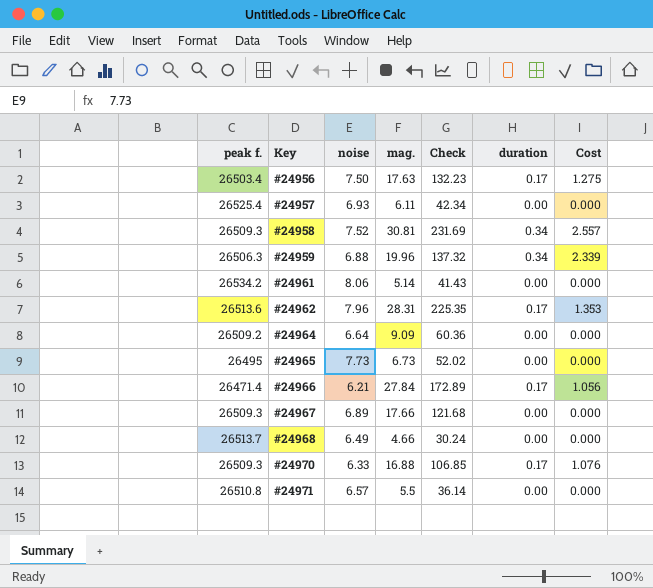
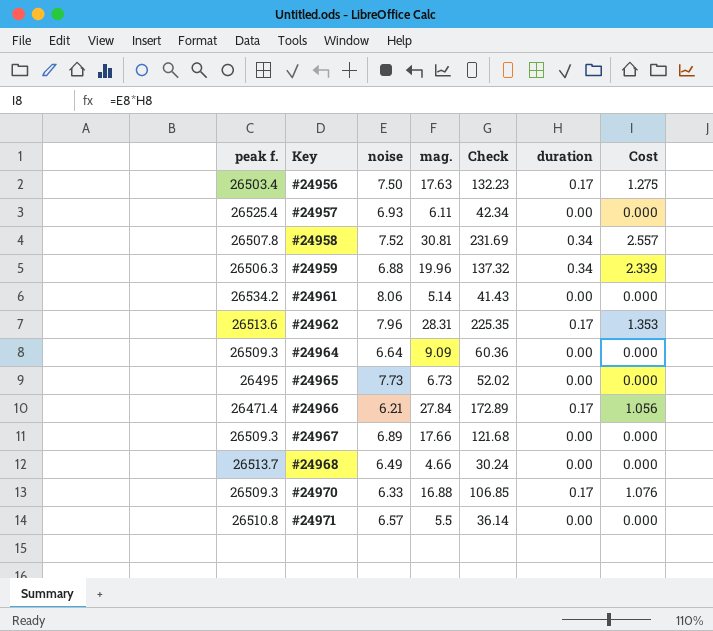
#24958 | peak f.: 26509.3 -> 26507.8
#24964 | peak f.: 26509.2 -> 26509.3

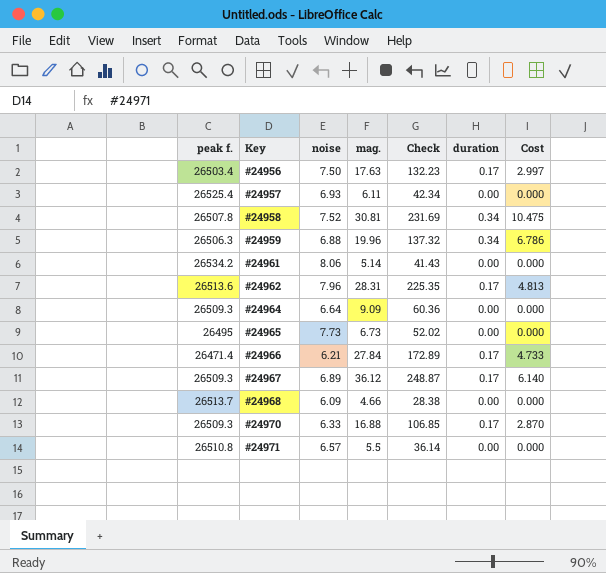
column Cost | formula: [noise] * [duration] -> [mag.] * [duration]
#24967 | mag.: 17.66 -> 36.12
#24967 | Check: 121.68 -> 248.87
#24967 | duration: 0.00 -> 0.17
#24968 | noise: 6.49 -> 6.09
#24968 | Check: 30.24 -> 28.38

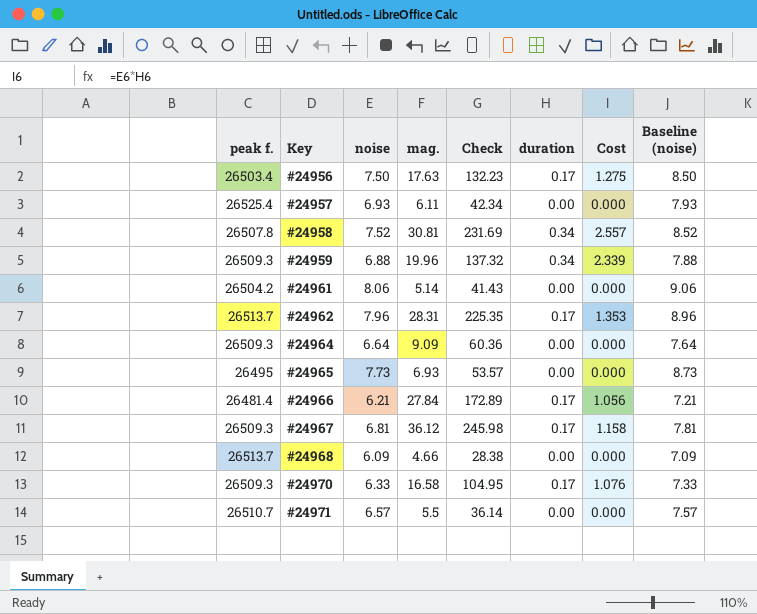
column Cost | formula: [mag.] * [duration] -> [noise] * [duration]
column Baseline (noise) | formula: none -> [noise] + 1
#24959 | peak f.: 26506.3 -> 26509.3
#24961 | peak f.: 26534.2 -> 26504.2
#24962 | peak f.: 26513.6 -> 26513.7
#24965 | mag.: 6.73 -> 6.93
#24965 | Check: 52.02 -> 53.57
#24966 | peak f.: 26471.4 -> 26481.4
#24967 | noise: 6.89 -> 6.81
#24967 | Check: 248.87 -> 245.98
#24970 | mag.: 16.88 -> 16.58
#24970 | Check: 106.85 -> 104.95
#24971 | peak f.: 26510.8 -> 26510.7

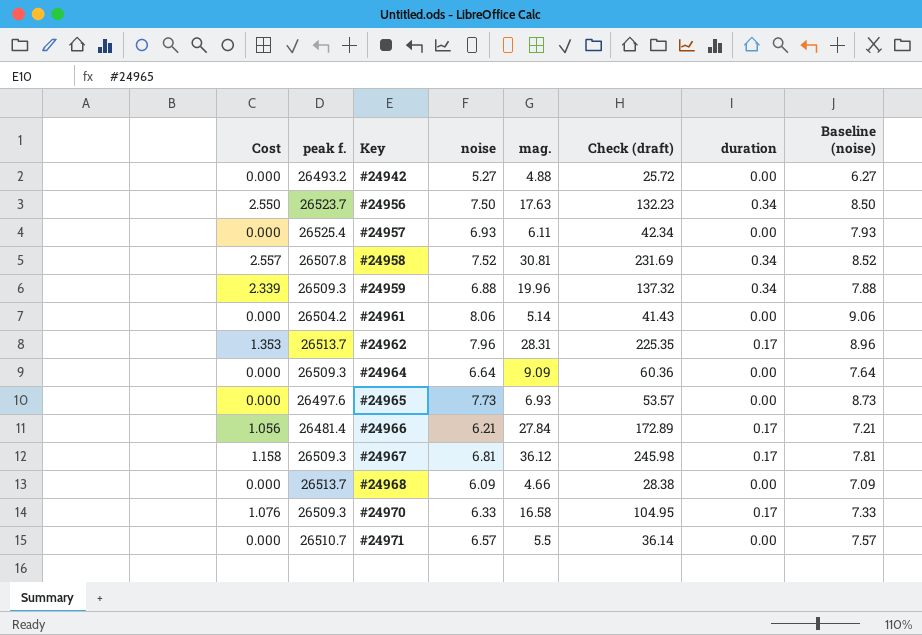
column Cost | position: 7 -> 1
column name: Check -> Check (draft)
row #24942: none -> 0.000 | 26493.2 | 5.27 | 4.88 | 25.72 | 0.00 | 6.27
#24956 | Cost: 1.275 -> 2.550
#24956 | peak f.: 26503.4 -> 26523.7
#24956 | duration: 0.17 -> 0.34
#24965 | peak f.: 26495 -> 26497.6

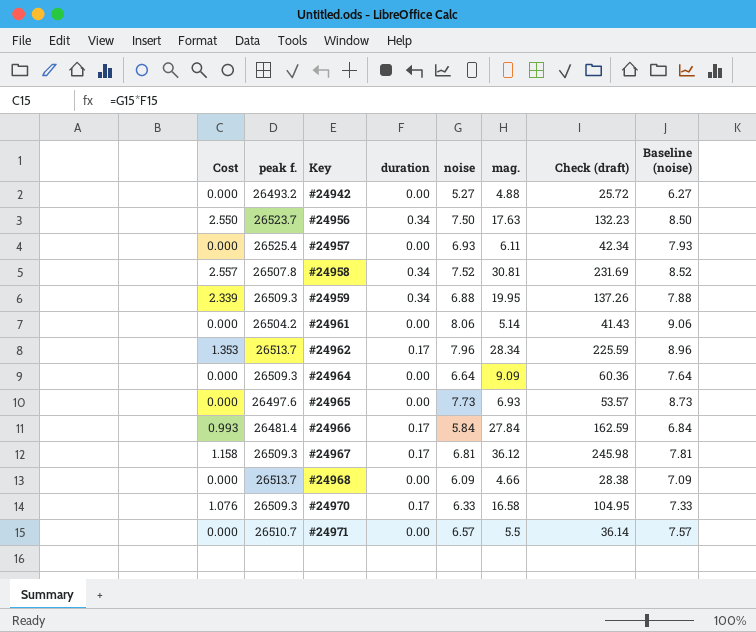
column duration | position: 7 -> 4
#24959 | mag.: 19.96 -> 19.95
#24959 | Check (draft): 137.32 -> 137.26
#24962 | mag.: 28.31 -> 28.34
#24962 | Check (draft): 225.35 -> 225.59
#24966 | Cost: 1.056 -> 0.993
#24966 | noise: 6.21 -> 5.84
#24966 | Check (draft): 172.89 -> 162.59
#24966 | Baseline (noise): 7.21 -> 6.84

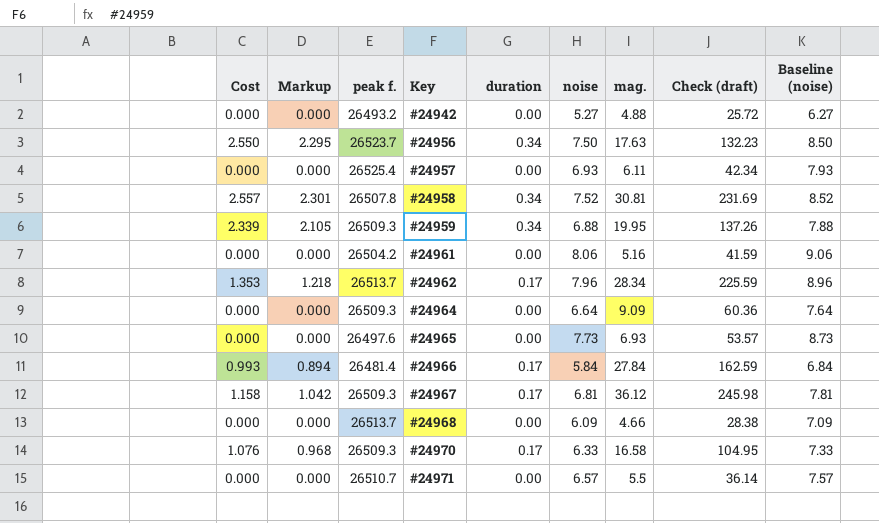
column Markup | formula: none -> [Cost] * 0.9
#24961 | mag.: 5.14 -> 5.16
#24961 | Check (draft): 41.43 -> 41.59

